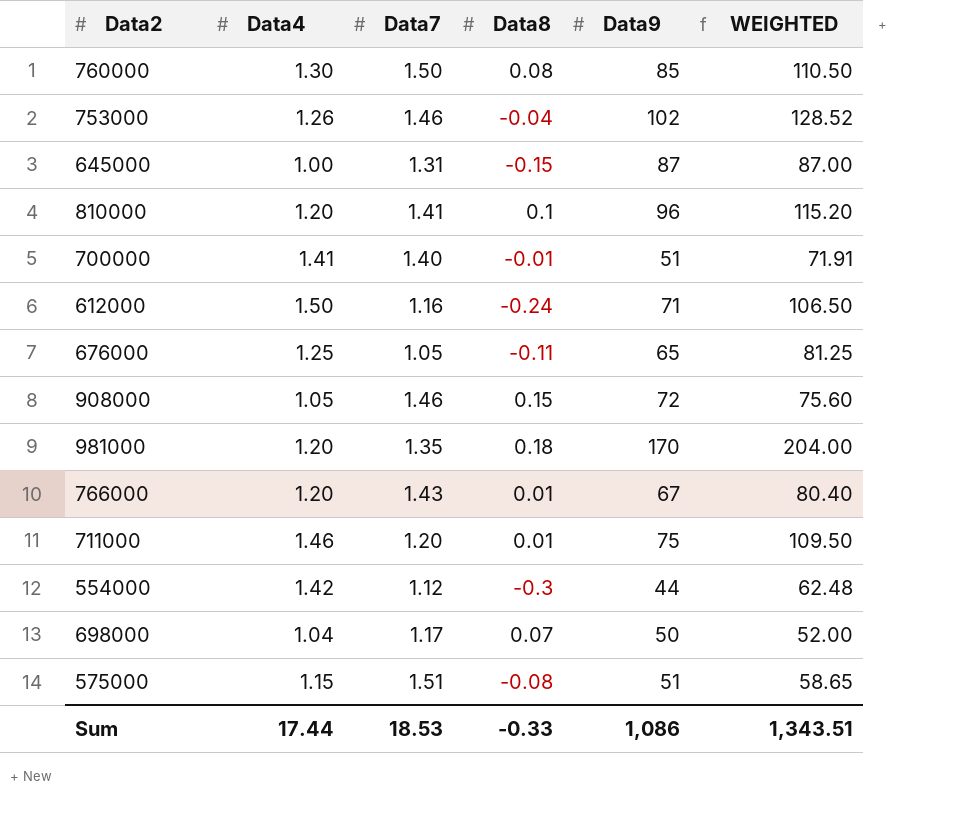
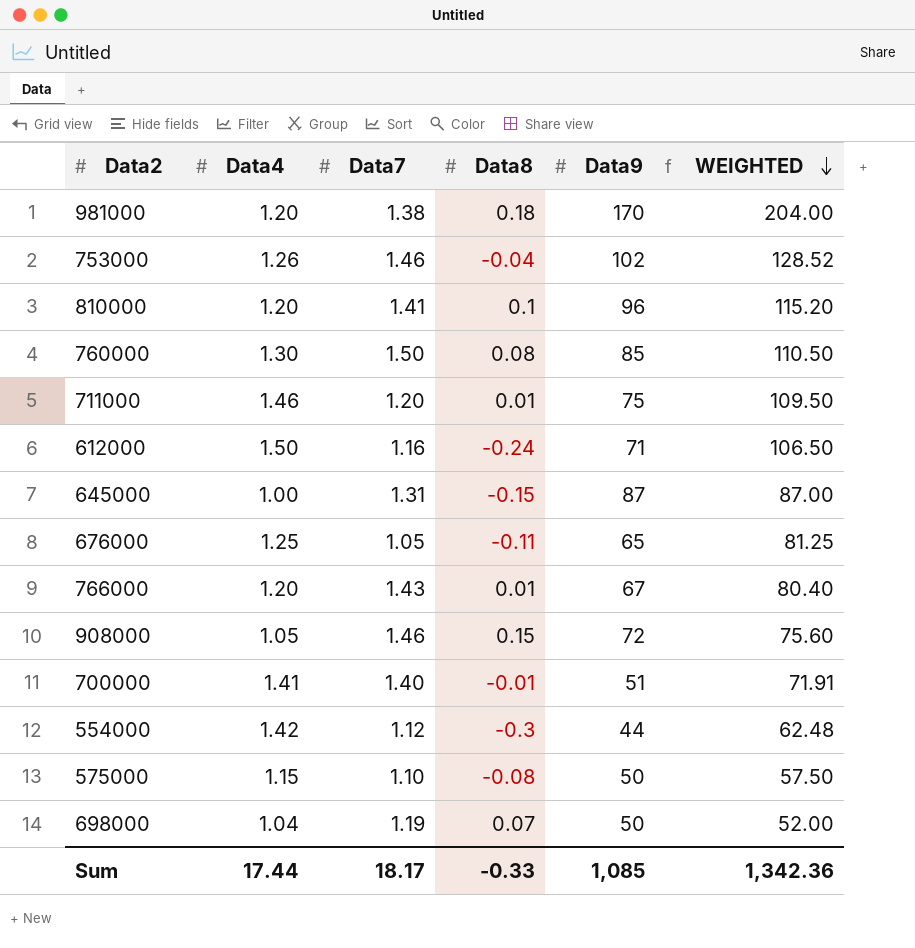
row order: none -> WEIGHTED descending
981000 | Data7: 1.35 -> 1.38
575000 | Data7: 1.51 -> 1.10
575000 | Data9: 51 -> 50
575000 | WEIGHTED: 58.65 -> 57.50
698000 | Data7: 1.17 -> 1.19
Sum | Data7: 18.53 -> 18.17
Sum | Data9: 1,086 -> 1,085
Sum | WEIGHTED: 1,343.51 -> 1,342.36

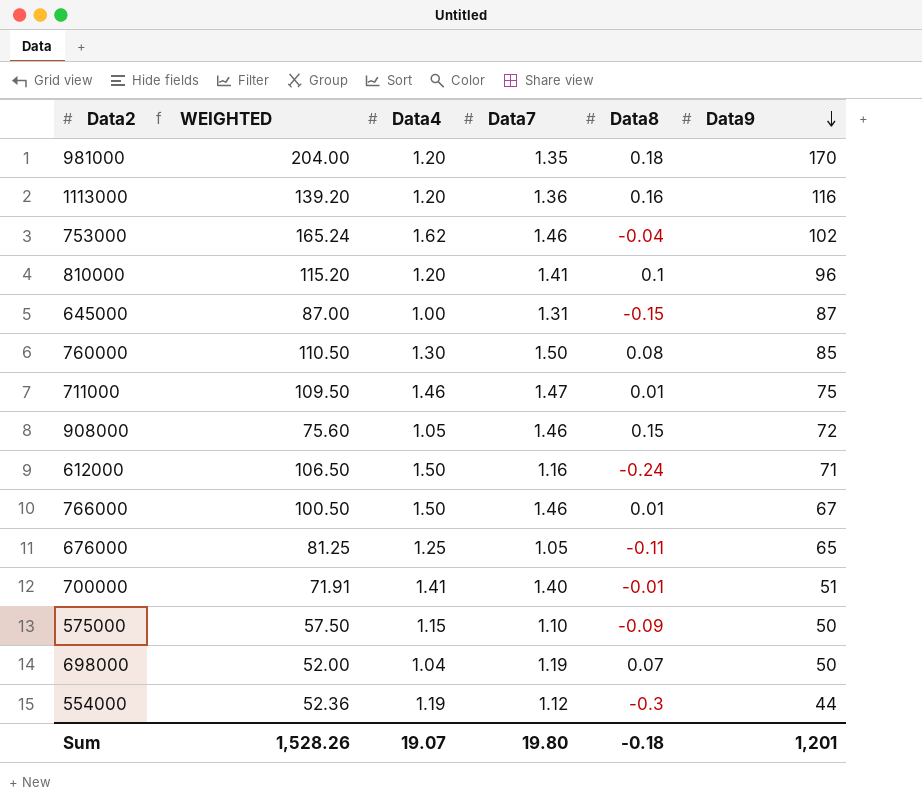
row order: WEIGHTED descending -> Data9 descending
column WEIGHTED | position: 6 -> 2
981000 | Data7: 1.38 -> 1.35
row 1113000: none -> 139.20 | 1.20 | 1.36 | 0.16 | 116
753000 | WEIGHTED: 128.52 -> 165.24
753000 | Data4: 1.26 -> 1.62
711000 | Data7: 1.20 -> 1.47
766000 | WEIGHTED: 80.40 -> 100.50
766000 | Data4: 1.20 -> 1.50
766000 | Data7: 1.43 -> 1.46
575000 | Data8: -0.08 -> -0.09
554000 | WEIGHTED: 62.48 -> 52.36
554000 | Data4: 1.42 -> 1.19
Sum | WEIGHTED: 1,342.36 -> 1,528.26
Sum | Data4: 17.44 -> 19.07
Sum | Data7: 18.17 -> 19.80
Sum | Data8: -0.33 -> -0.18
Sum | Data9: 1,085 -> 1,201

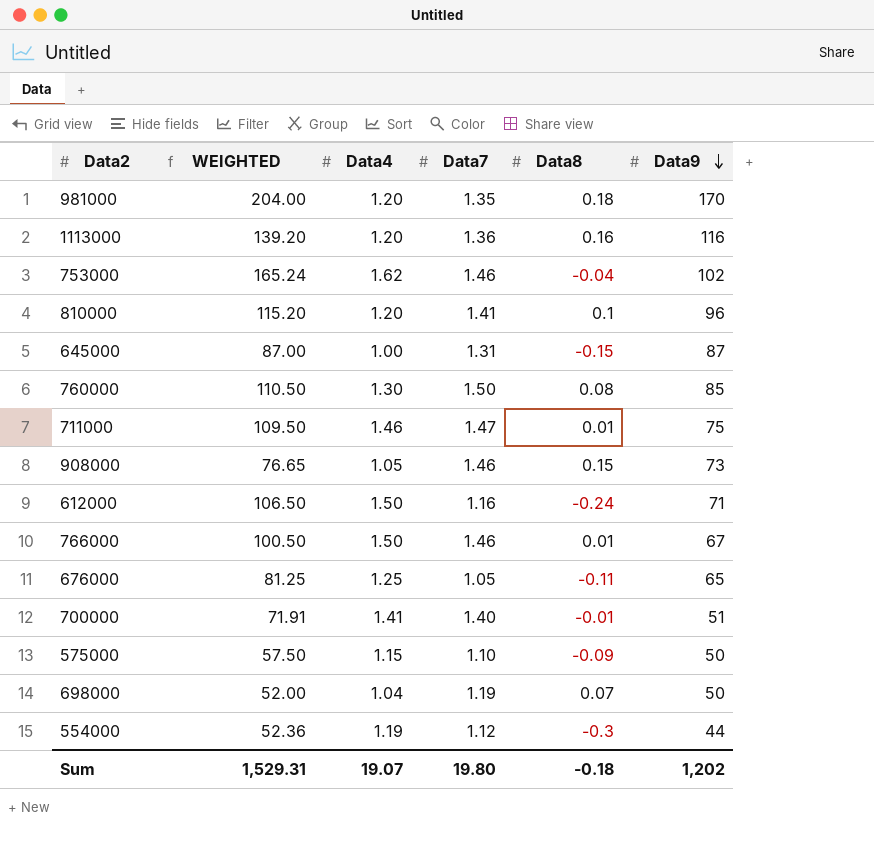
908000 | WEIGHTED: 75.60 -> 76.65
908000 | Data9: 72 -> 73
Sum | WEIGHTED: 1,528.26 -> 1,529.31
Sum | Data9: 1,201 -> 1,202

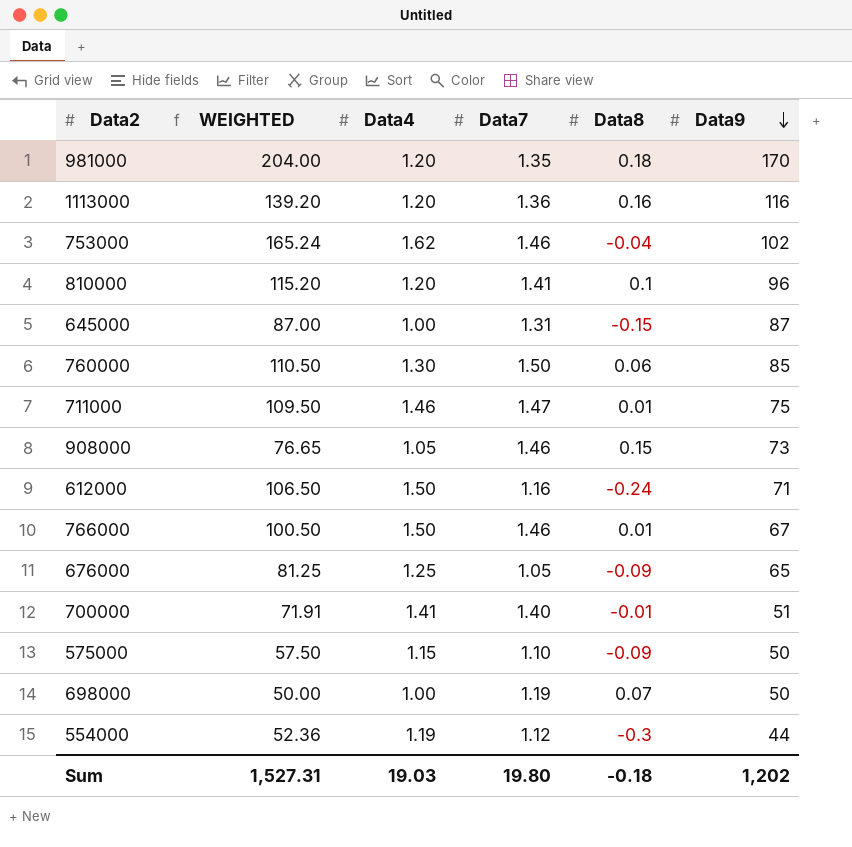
760000 | Data8: 0.08 -> 0.06
676000 | Data8: -0.11 -> -0.09
698000 | WEIGHTED: 52.00 -> 50.00
698000 | Data4: 1.04 -> 1.00
Sum | WEIGHTED: 1,529.31 -> 1,527.31
Sum | Data4: 19.07 -> 19.03

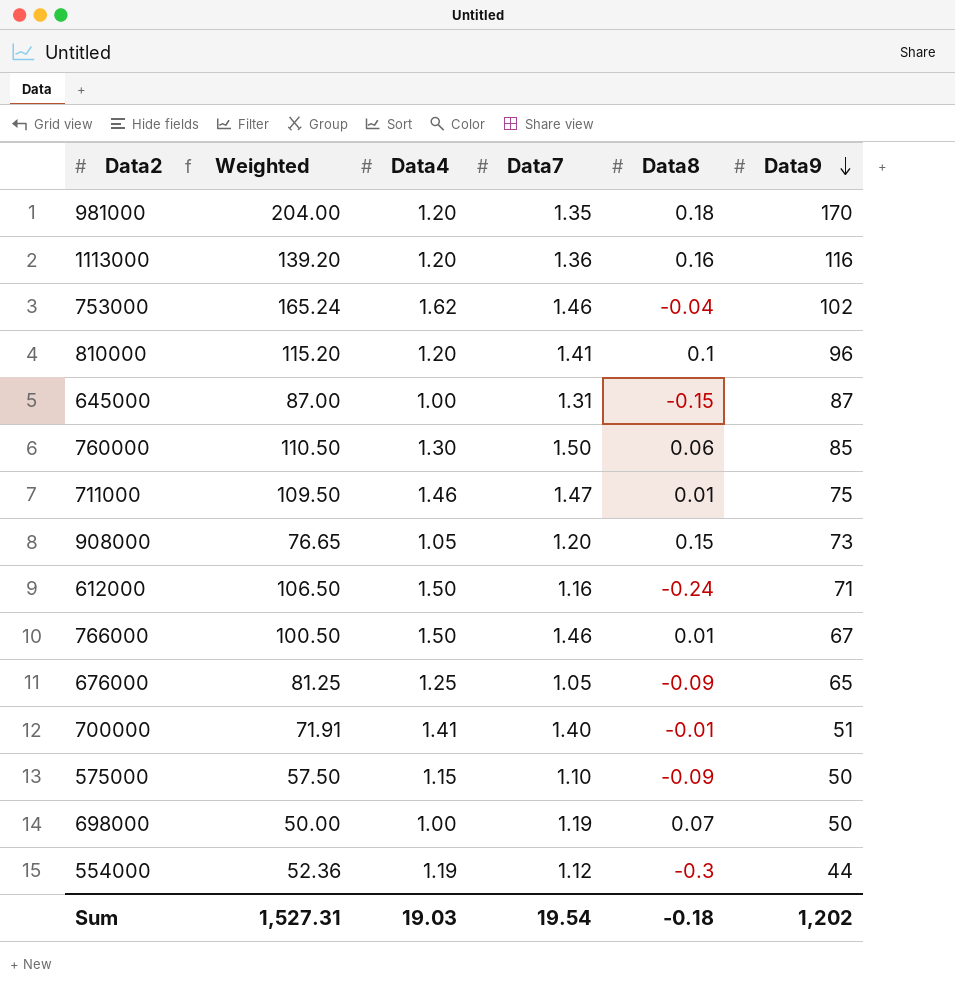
column name: WEIGHTED -> Weighted
908000 | Data7: 1.46 -> 1.20
Sum | Data7: 19.80 -> 19.54

